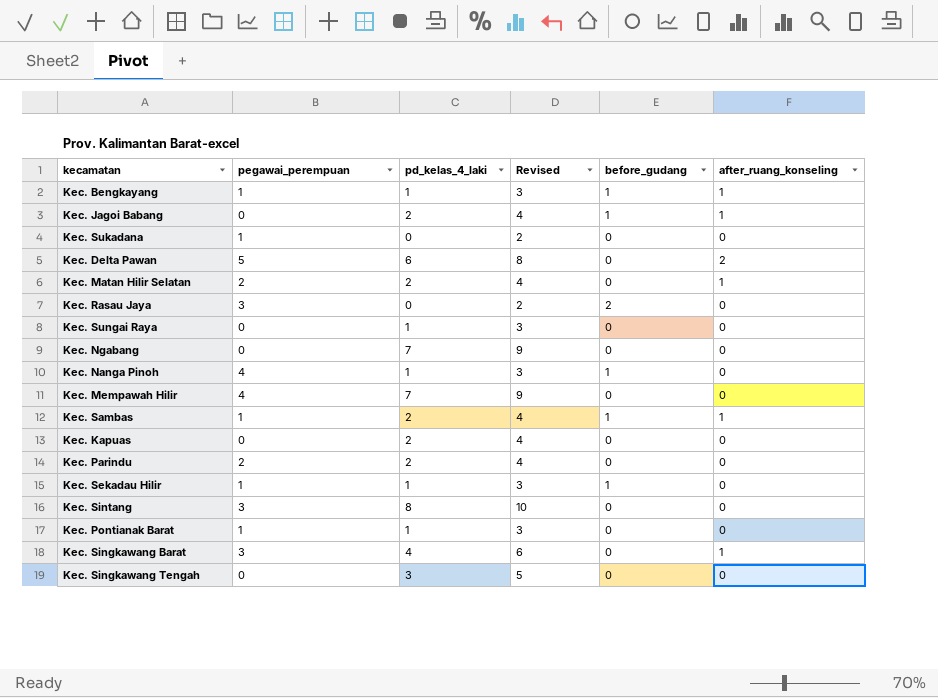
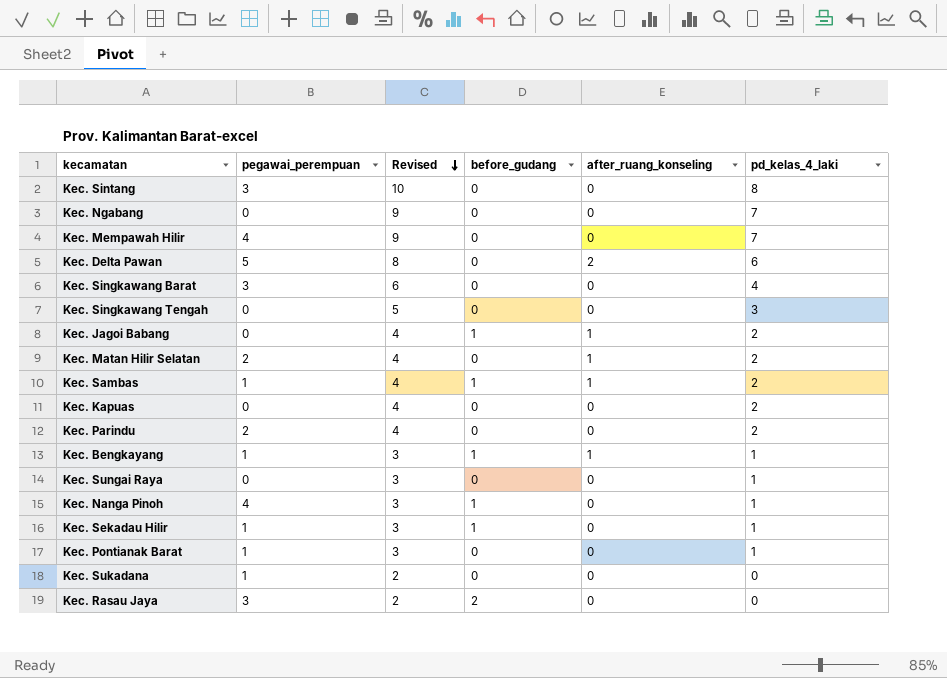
row order: none -> Revised descending
column pd_kelas_4_laki | position: 3 -> 6
Kec. Singkawang Barat | after_ruang_konseling: 1 -> 0

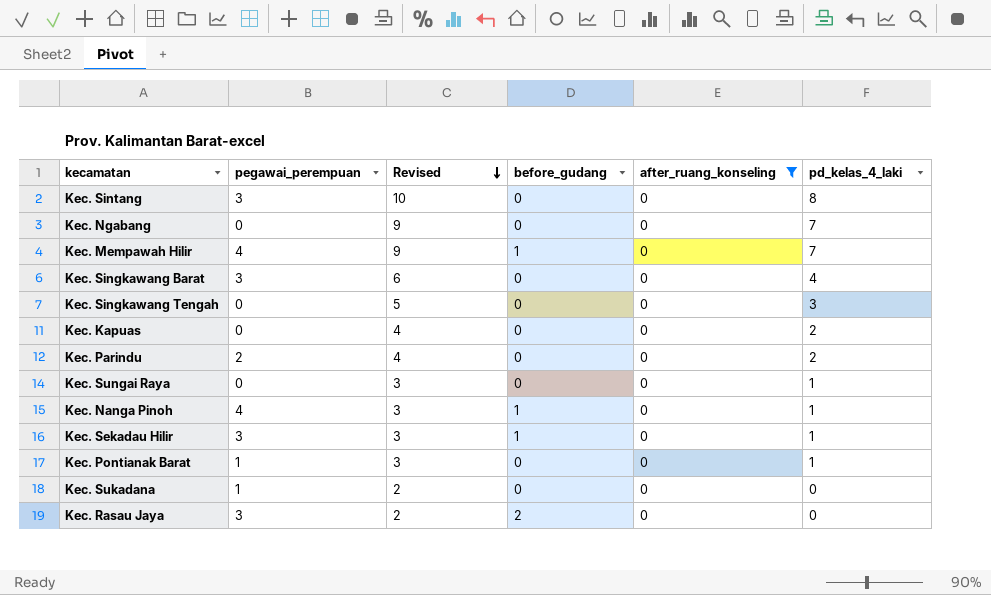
filter: none -> after_ruang_konseling = 0
Kec. Mempawah Hilir | before_gudang: 0 -> 1
Kec. Sekadau Hilir | pegawai_perempuan: 1 -> 3

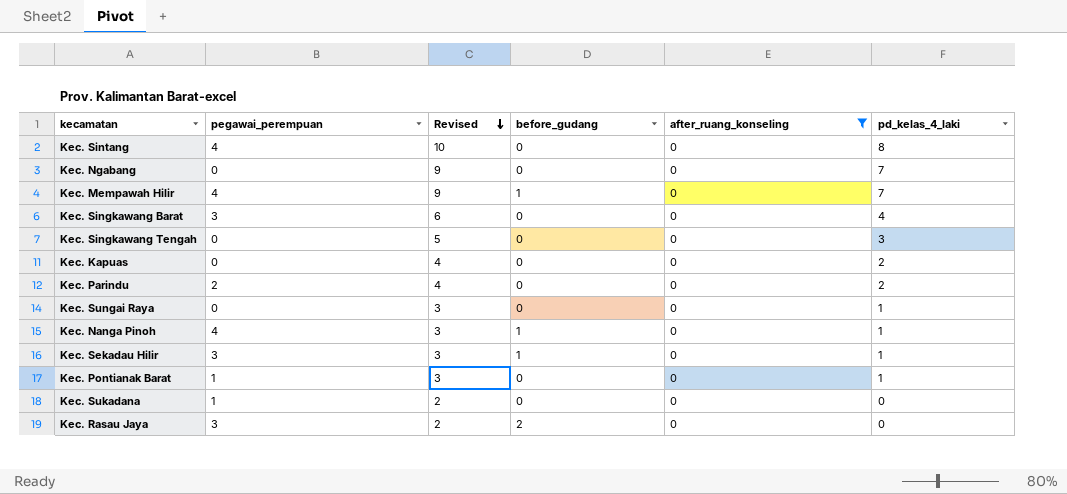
Kec. Sintang | pegawai_perempuan: 3 -> 4

